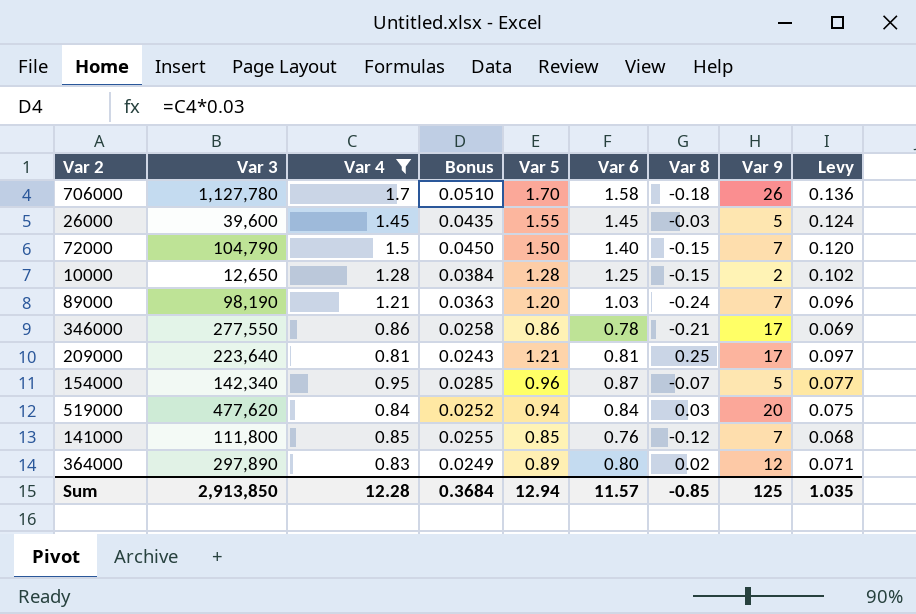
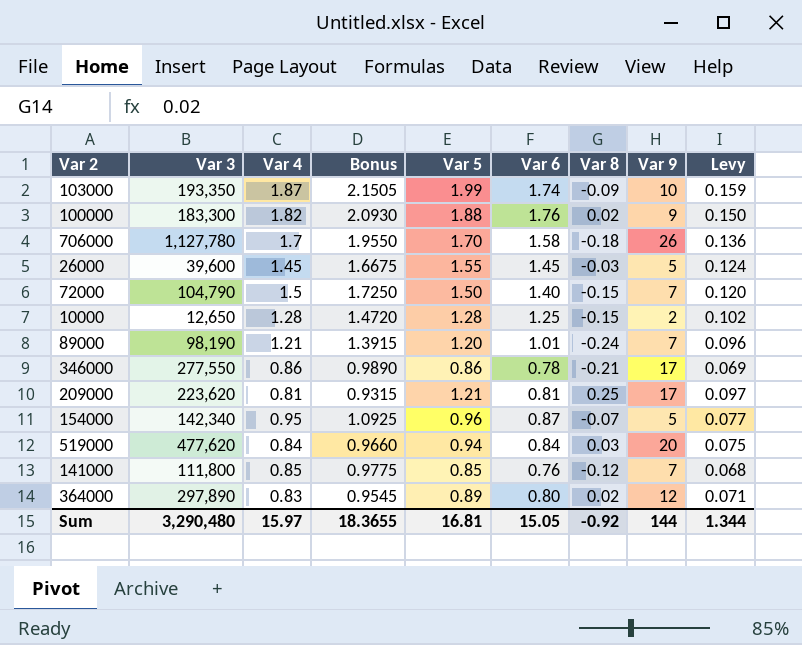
filter: Var 4 <= 1.7 -> none
column Bonus | formula: [Var 4] * 0.03 -> [Var 4] * 1.15
89000 | Var 6: 1.03 -> 1.01
209000 | Var 3: 223,640 -> 223,620
Sum | Var 3: 2,913,850 -> 3,290,480
Sum | Var 4: 12.28 -> 15.97
Sum | Bonus: 0.3684 -> 18.3655
Sum | Var 5: 12.94 -> 16.81
Sum | Var 6: 11.57 -> 15.05
Sum | Var 8: -0.85 -> -0.92
Sum | Var 9: 125 -> 144
Sum | Levy: 1.035 -> 1.344

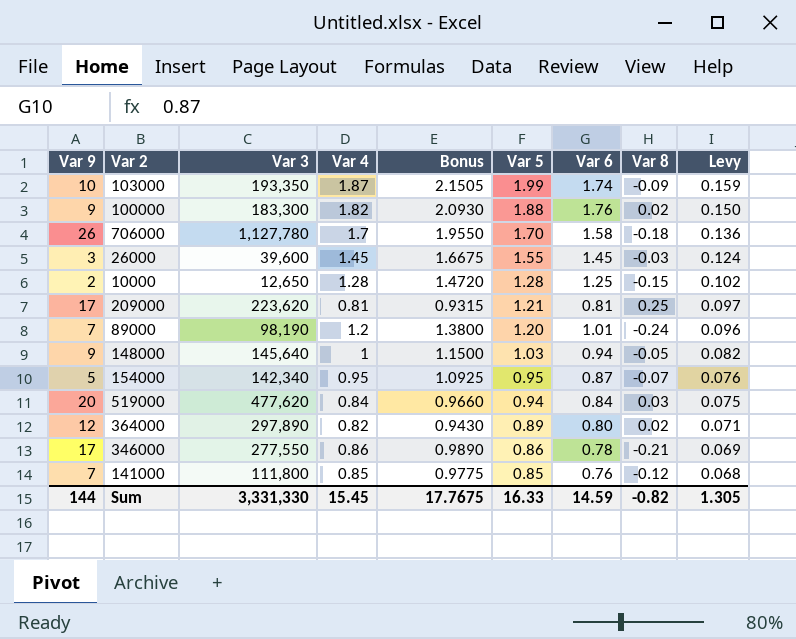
row order: none -> Var 5 descending
column Var 9 | position: 8 -> 1
row 72000: 104,790 | 1.5 | 1.7250 | 1.50 | 1.40 | -0.15 | 7 | 0.120 -> none
26000 | Var 9: 5 -> 3
89000 | Var 4: 1.21 -> 1.2
89000 | Bonus: 1.3915 -> 1.3800
row 148000: none -> 9 | 145,640 | 1 | 1.1500 | 1.03 | 0.94 | -0.05 | 0.082
154000 | Var 5: 0.96 -> 0.95
154000 | Levy: 0.077 -> 0.076
364000 | Var 4: 0.83 -> 0.82
364000 | Bonus: 0.9545 -> 0.9430
Sum | Var 3: 3,290,480 -> 3,331,330
Sum | Var 4: 15.97 -> 15.45
Sum | Bonus: 18.3655 -> 17.7675
Sum | Var 5: 16.81 -> 16.33
Sum | Var 6: 15.05 -> 14.59
Sum | Var 8: -0.92 -> -0.82
Sum | Levy: 1.344 -> 1.305

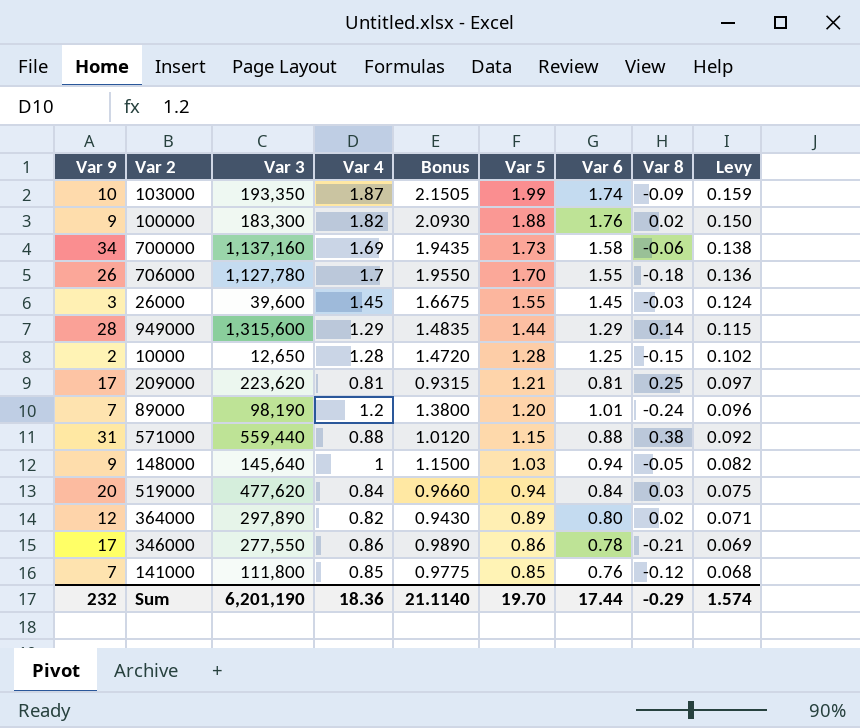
row 154000: 5 | 142,340 | 0.95 | 1.0925 | 0.95 | 0.87 | -0.07 | 0.076 -> none
row 700000: none -> 34 | 1,137,160 | 1.69 | 1.9435 | 1.73 | 1.58 | -0.06 | 0.138
706000 | Var 6: 1.58 -> 1.55
row 949000: none -> 28 | 1,315,600 | 1.29 | 1.4835 | 1.44 | 1.29 | 0.14 | 0.115
row 571000: none -> 31 | 559,440 | 0.88 | 1.0120 | 1.15 | 0.88 | 0.38 | 0.092
Sum | Var 9: 144 -> 232
Sum | Var 3: 3,331,330 -> 6,201,190
Sum | Var 4: 15.45 -> 18.36
Sum | Bonus: 17.7675 -> 21.1140
Sum | Var 5: 16.33 -> 19.70
Sum | Var 6: 14.59 -> 17.44
Sum | Var 8: -0.82 -> -0.29
Sum | Levy: 1.305 -> 1.574

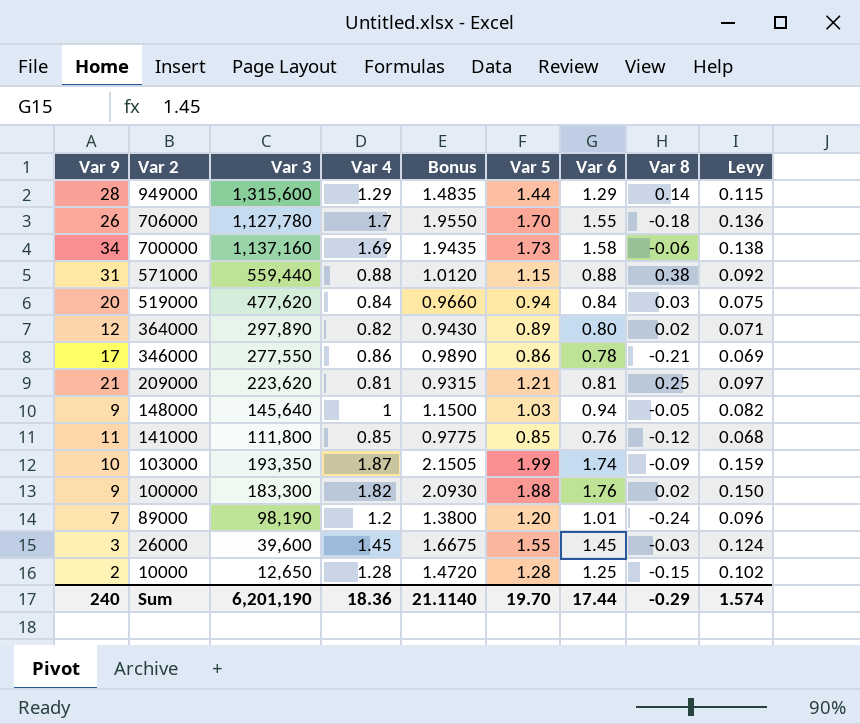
row order: Var 5 descending -> Var 2 descending
209000 | Var 9: 17 -> 21
141000 | Var 9: 7 -> 11
Sum | Var 9: 232 -> 240

